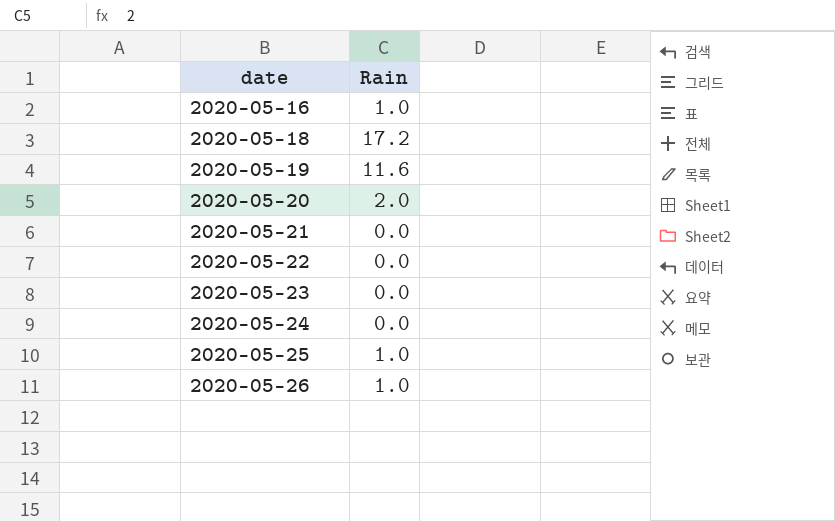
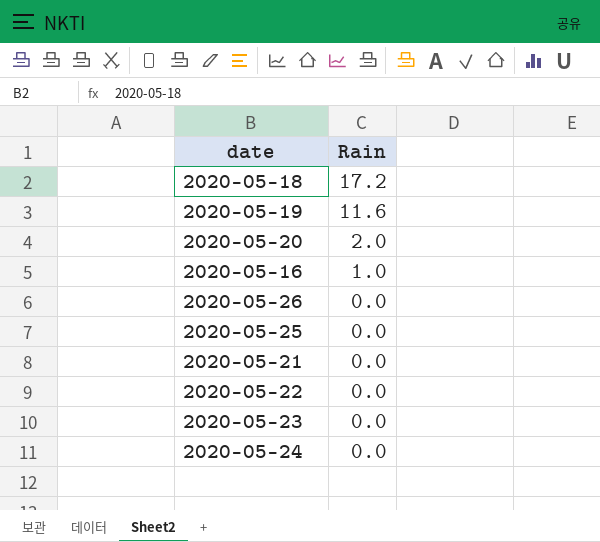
row order: date ascending -> Rain descending
2020-05-26 | Rain: 1.0 -> 0.0
2020-05-25 | Rain: 1.0 -> 0.0

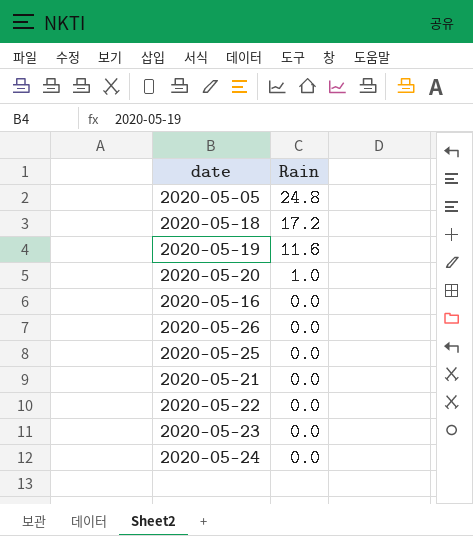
row 2020-05-05: none -> 24.8
2020-05-20 | Rain: 2.0 -> 1.0
2020-05-16 | Rain: 1.0 -> 0.0

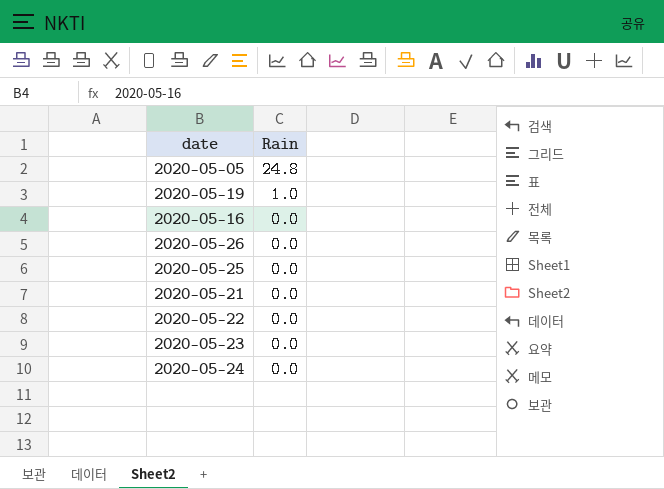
row 2020-05-18: 17.2 -> none
row 2020-05-20: 1.0 -> none
2020-05-19 | Rain: 11.6 -> 1.0

